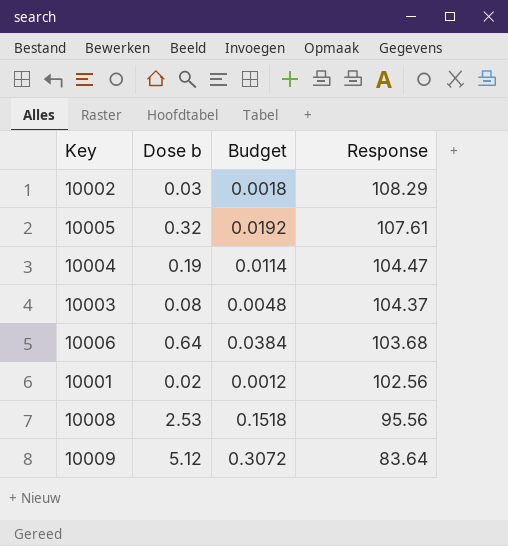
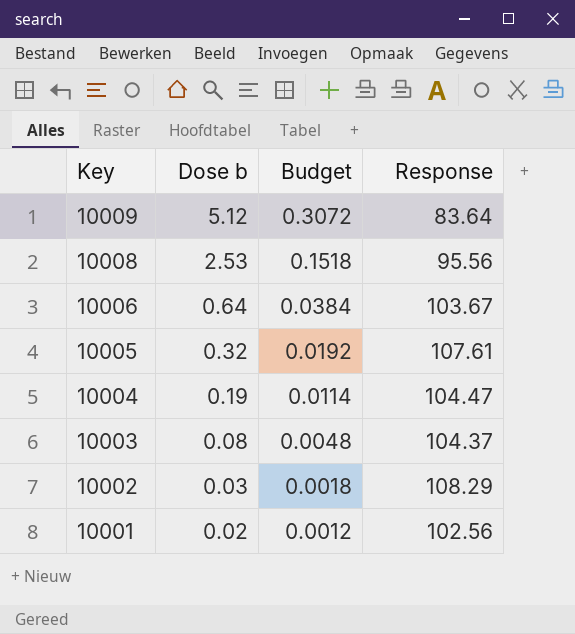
row order: Response descending -> Key descending
10006 | Response: 103.68 -> 103.67

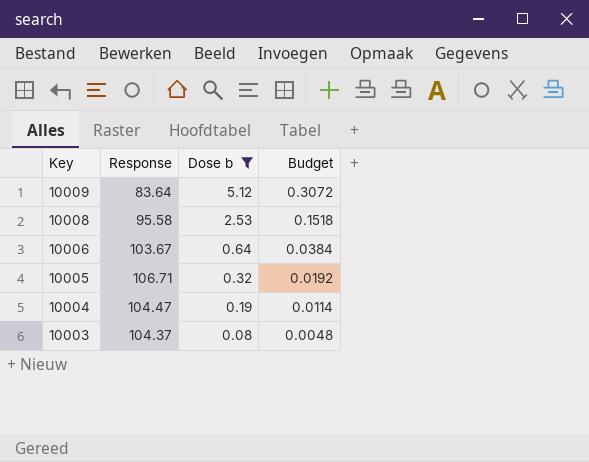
filter: none -> Dose b >= 0.08
column Response | position: 4 -> 2
10008 | Response: 95.56 -> 95.58
10005 | Response: 107.61 -> 106.71

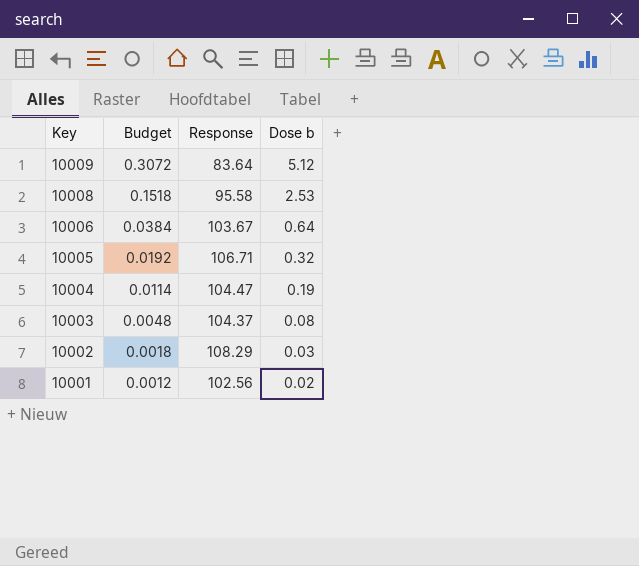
filter: Dose b >= 0.08 -> none
column Budget | position: 4 -> 2

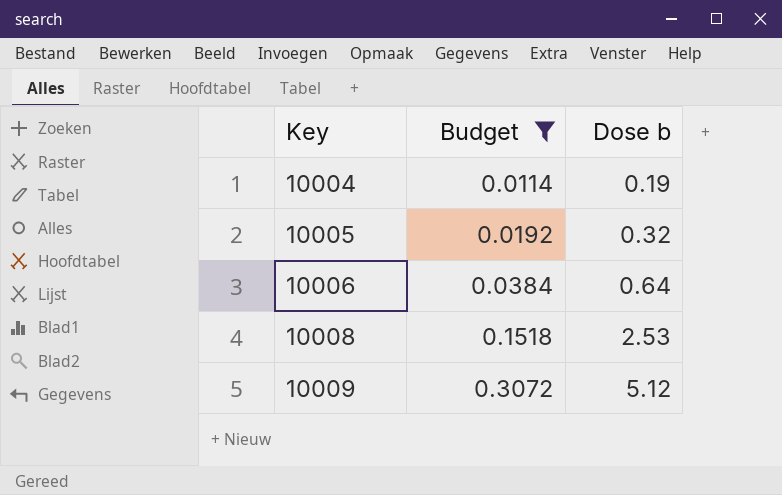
filter: none -> Budget >= 0.0114
row order: Key descending -> Key ascending
column Response | position: 3 -> none

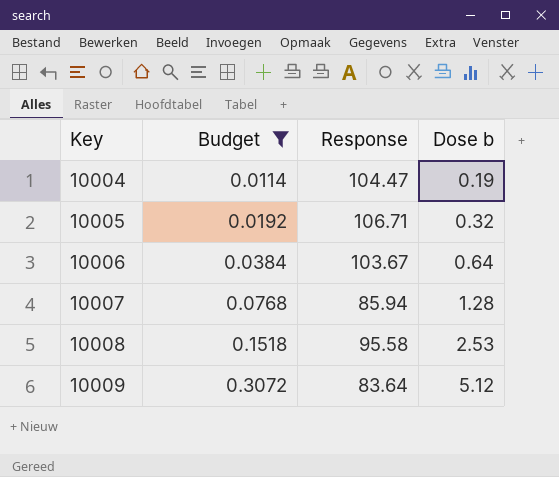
column Response | position: none -> 3
row 10007: none -> 0.0768 | 85.94 | 1.28

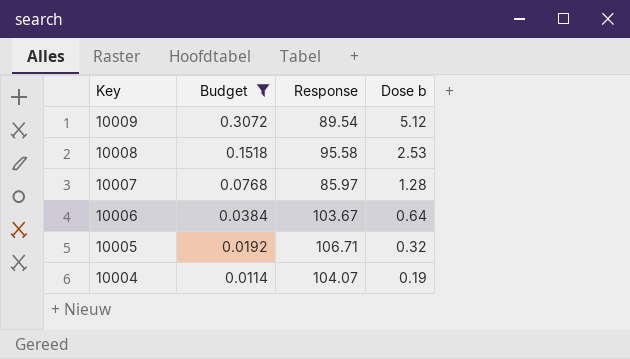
row order: Key ascending -> Key descending
10009 | Response: 83.64 -> 89.54
10007 | Response: 85.94 -> 85.97
10004 | Response: 104.47 -> 104.07

